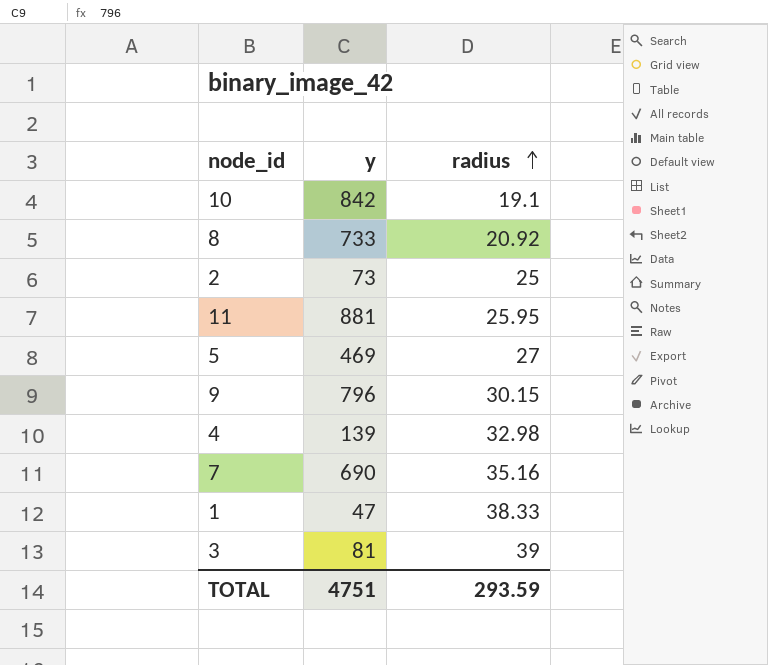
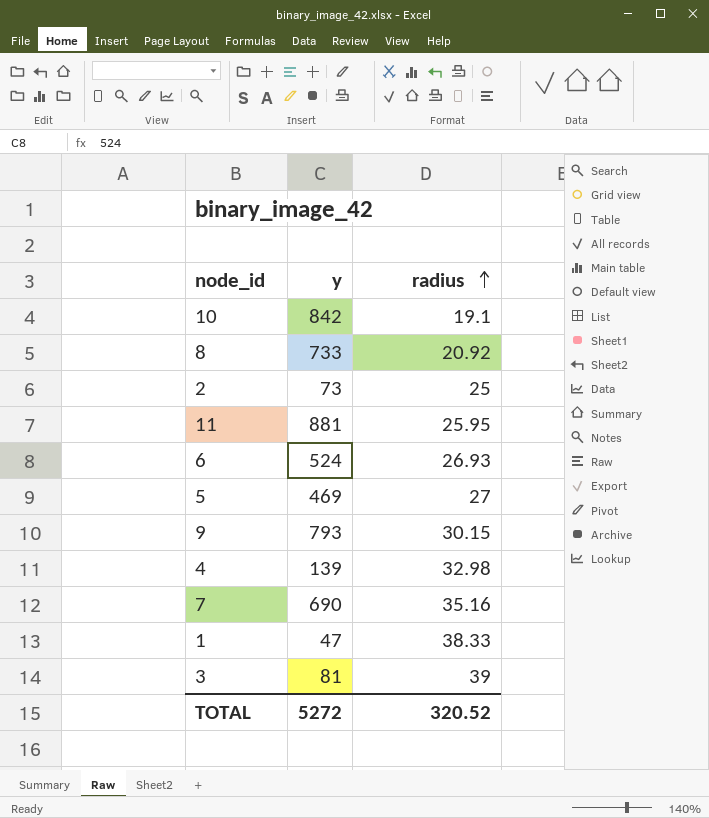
row 6: none -> 524 | 26.93
9 | y: 796 -> 793
TOTAL | y: 4751 -> 5272
TOTAL | radius: 293.59 -> 320.52

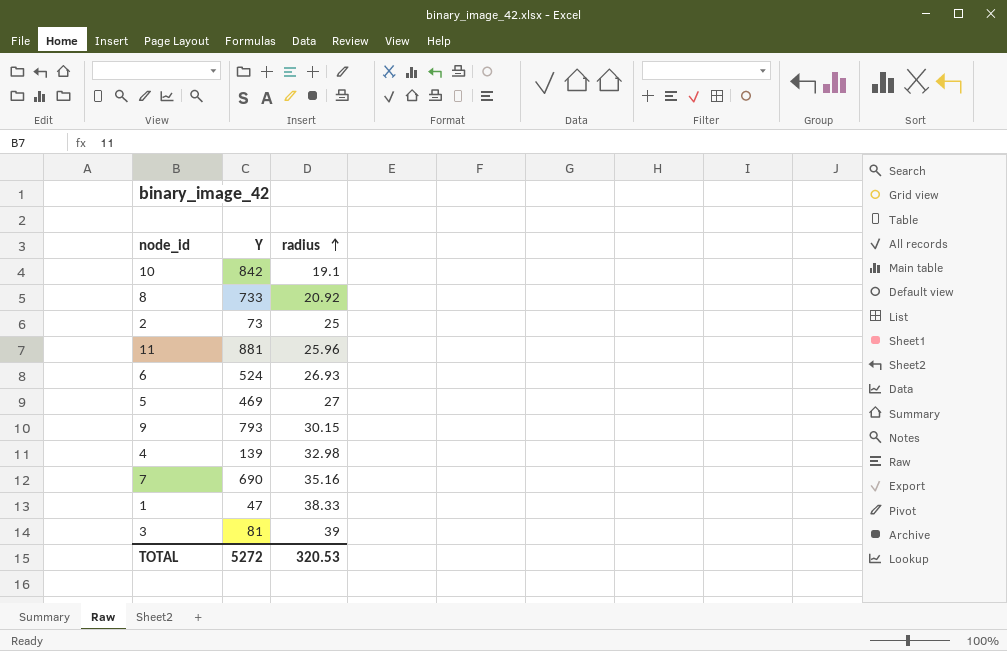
column name: y -> Y
11 | radius: 25.95 -> 25.96
TOTAL | radius: 320.52 -> 320.53

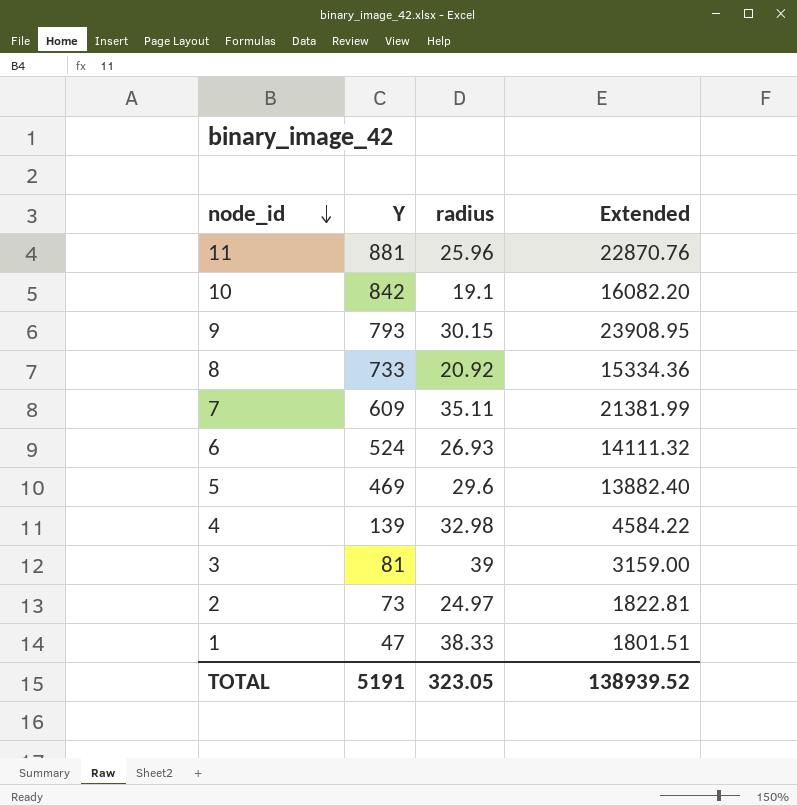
row order: radius ascending -> node_id descending
column Extended | formula: none -> [Y] * [radius]
7 | Y: 690 -> 609
7 | radius: 35.16 -> 35.11
5 | radius: 27 -> 29.6
2 | radius: 25 -> 24.97
TOTAL | Y: 5272 -> 5191
TOTAL | radius: 320.53 -> 323.05

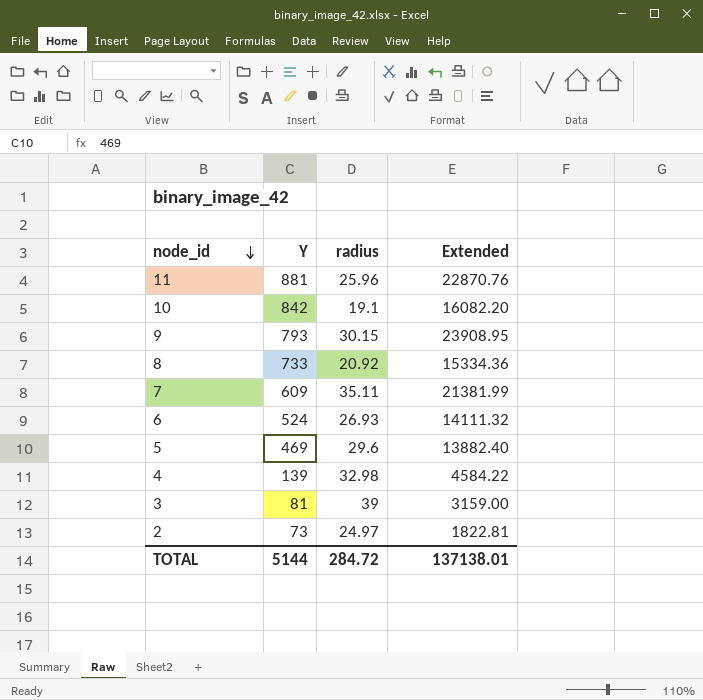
row 1: 47 | 38.33 | 1801.51 -> none
TOTAL | Y: 5191 -> 5144
TOTAL | radius: 323.05 -> 284.72
TOTAL | Extended: 138939.52 -> 137138.01

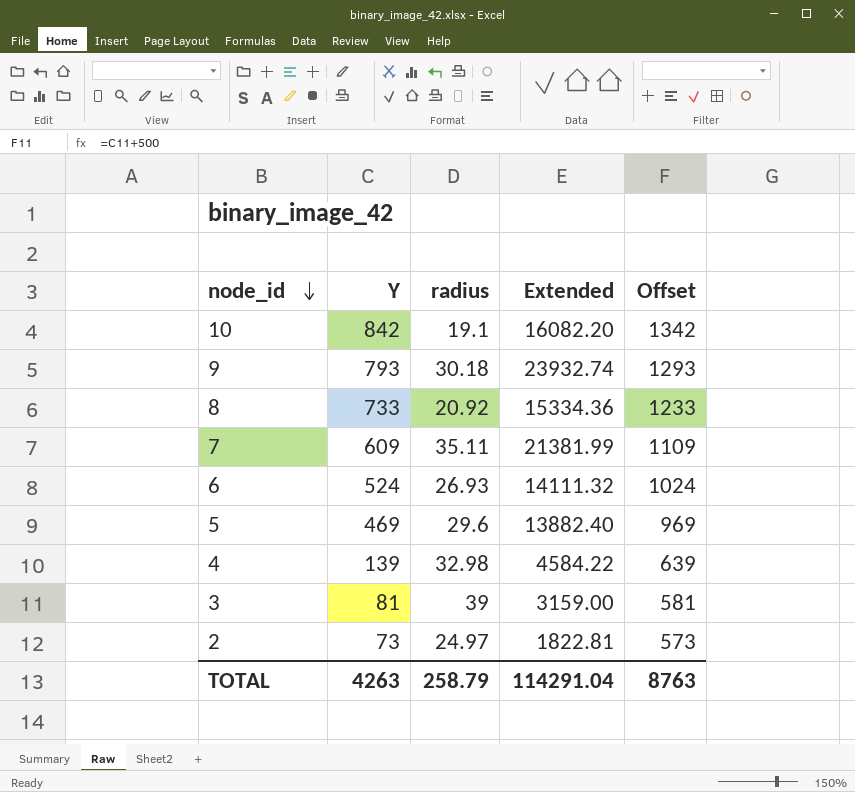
column Offset | formula: none -> [Y] + 500
row 11: 881 | 25.96 | 22870.76 -> none
9 | radius: 30.15 -> 30.18
9 | Extended: 23908.95 -> 23932.74
TOTAL | Y: 5144 -> 4263
TOTAL | radius: 284.72 -> 258.79
TOTAL | Extended: 137138.01 -> 114291.04

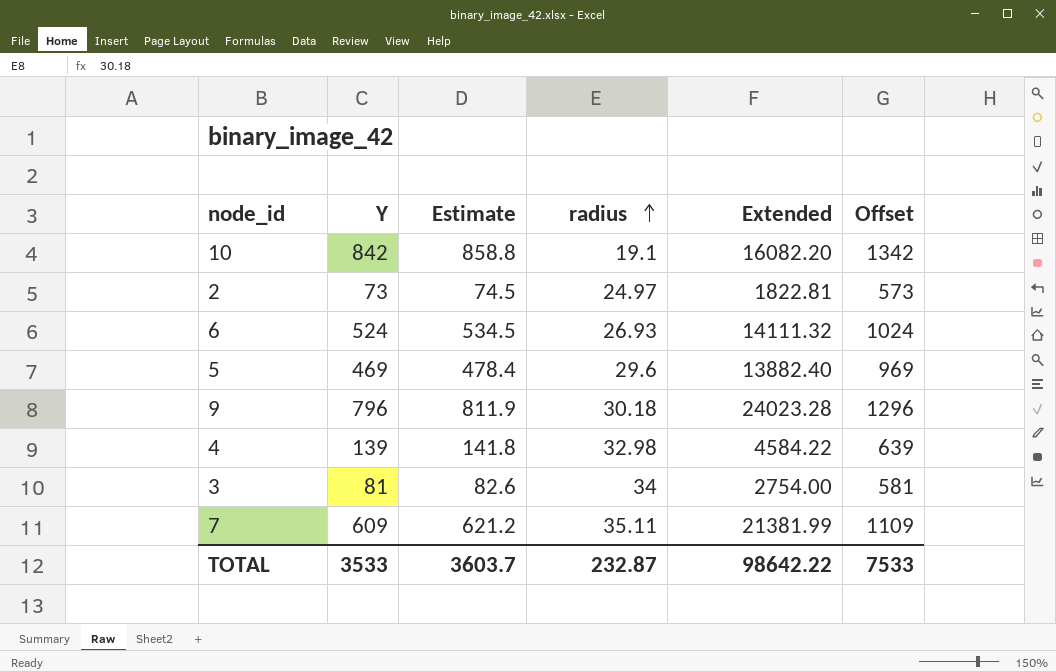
row order: node_id descending -> radius ascending
column Estimate | formula: none -> [Y] * 1.02
row 8: 733 | 20.92 | 15334.36 | 1233 -> none
9 | Y: 793 -> 796
9 | Extended: 23932.74 -> 24023.28
9 | Offset: 1293 -> 1296
3 | radius: 39 -> 34
3 | Extended: 3159.00 -> 2754.00
TOTAL | Y: 4263 -> 3533
TOTAL | radius: 258.79 -> 232.87
TOTAL | Extended: 114291.04 -> 98642.22
TOTAL | Offset: 8763 -> 7533

